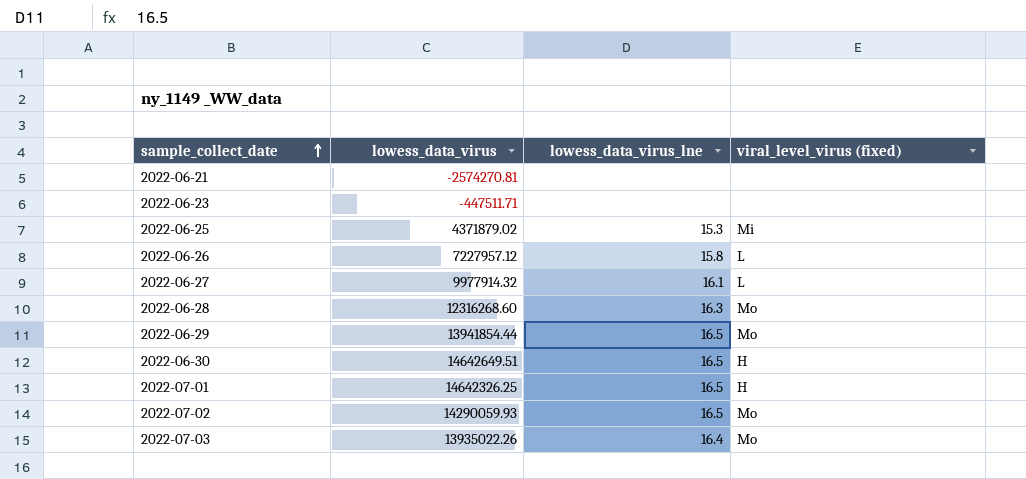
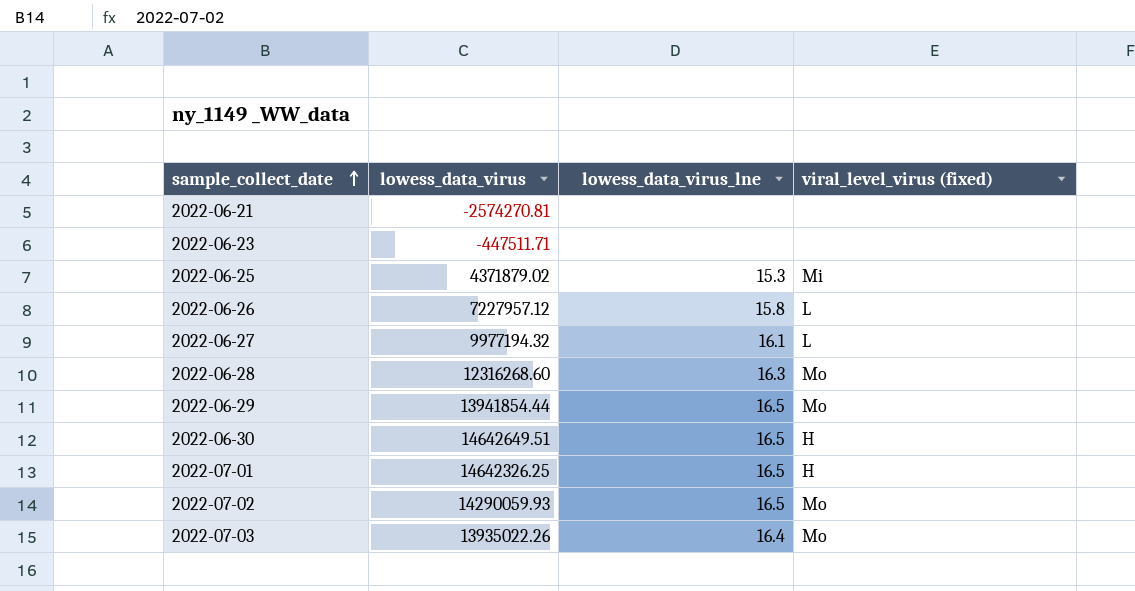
2022-06-27 | lowess_data_virus: 9977914.32 -> 9977194.32

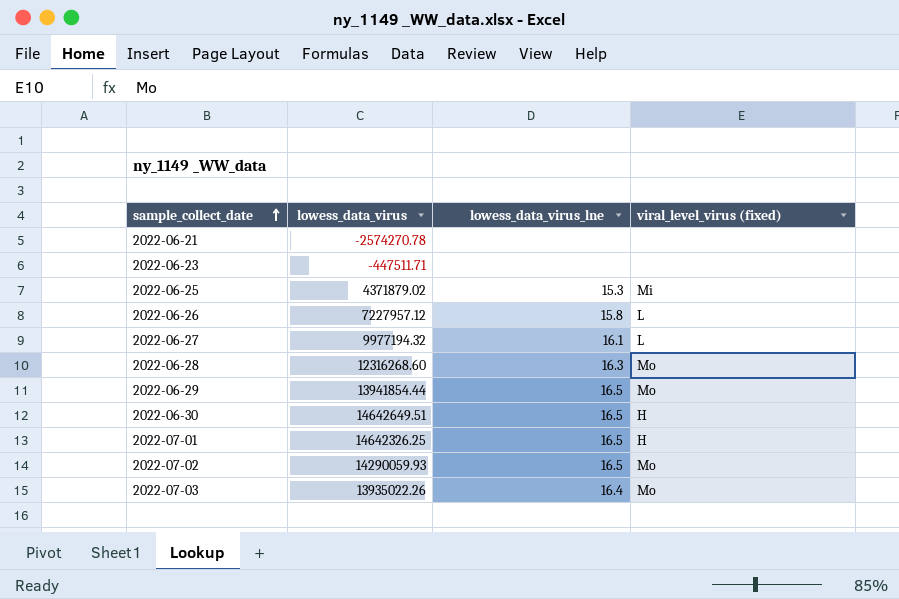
2022-06-21 | lowess_data_virus: -2574270.81 -> -2574270.78

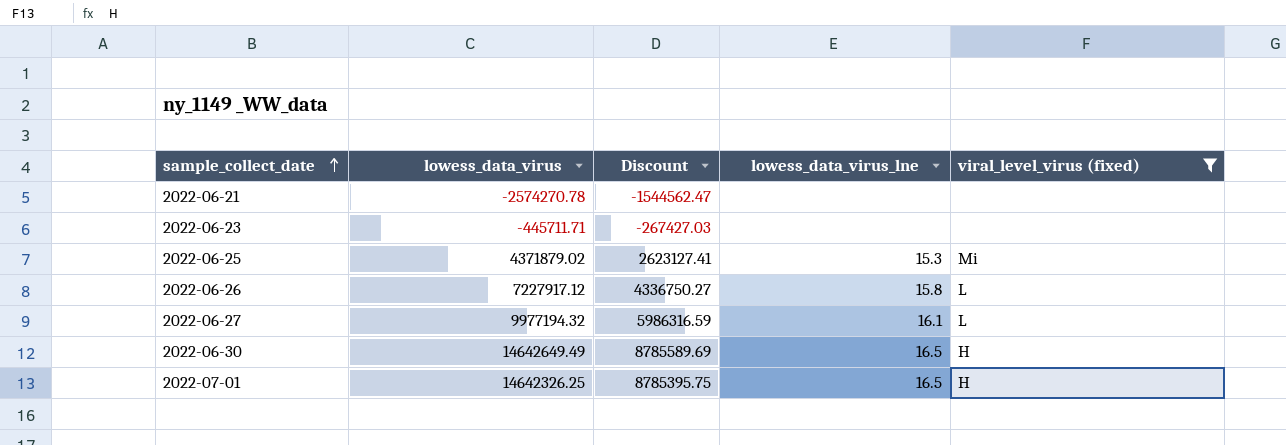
filter: none -> viral_level_virus (fixed) != Mo
column Discount | formula: none -> [lowess_data_virus] * 0.6
2022-06-23 | lowess_data_virus: -447511.71 -> -445711.71
2022-06-26 | lowess_data_virus: 7227957.12 -> 7227917.12
2022-06-30 | lowess_data_virus: 14642649.51 -> 14642649.49

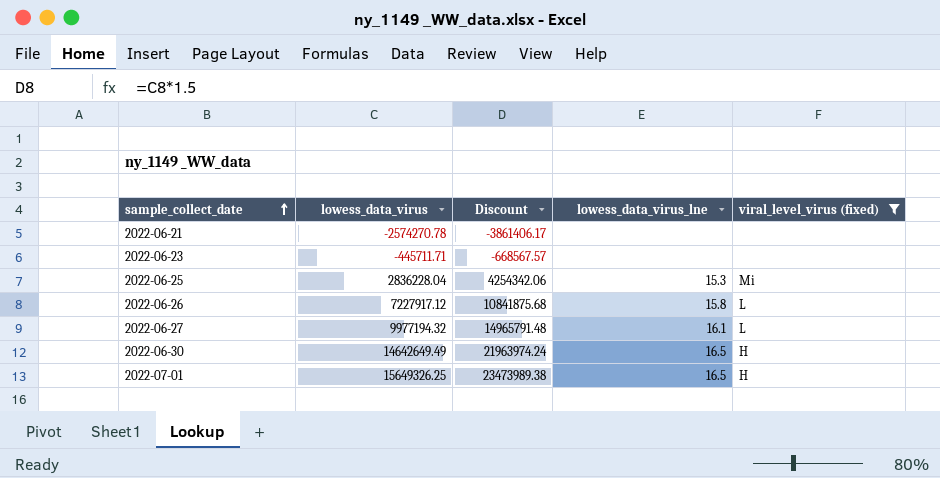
column Discount | formula: [lowess_data_virus] * 0.6 -> [lowess_data_virus] * 1.5
2022-06-25 | lowess_data_virus: 4371879.02 -> 2836228.04
2022-07-01 | lowess_data_virus: 14642326.25 -> 15649326.25

